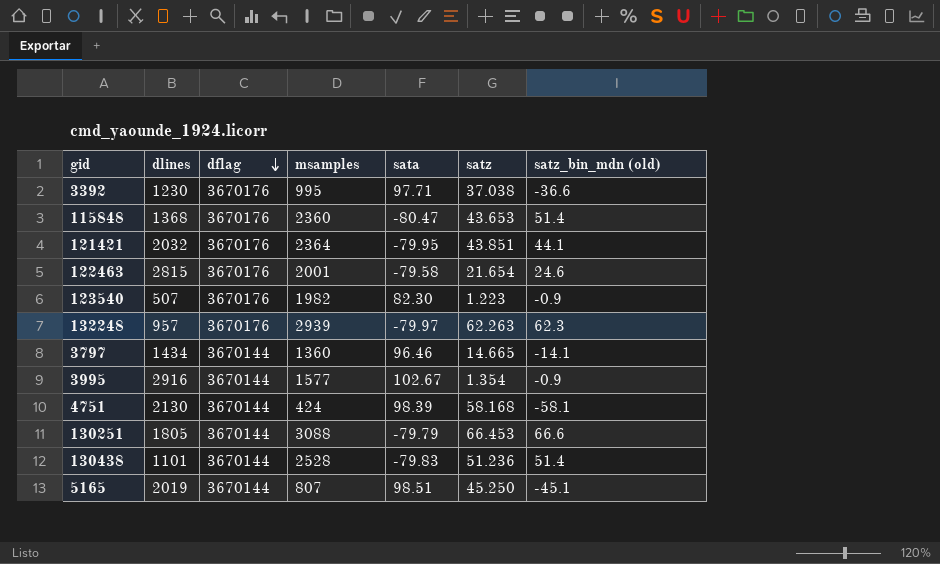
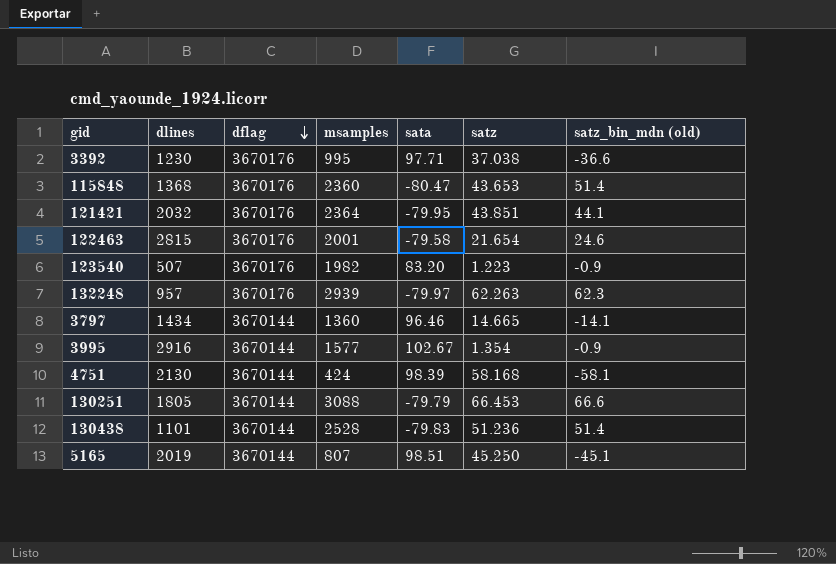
123540 | sata: 82.30 -> 83.20

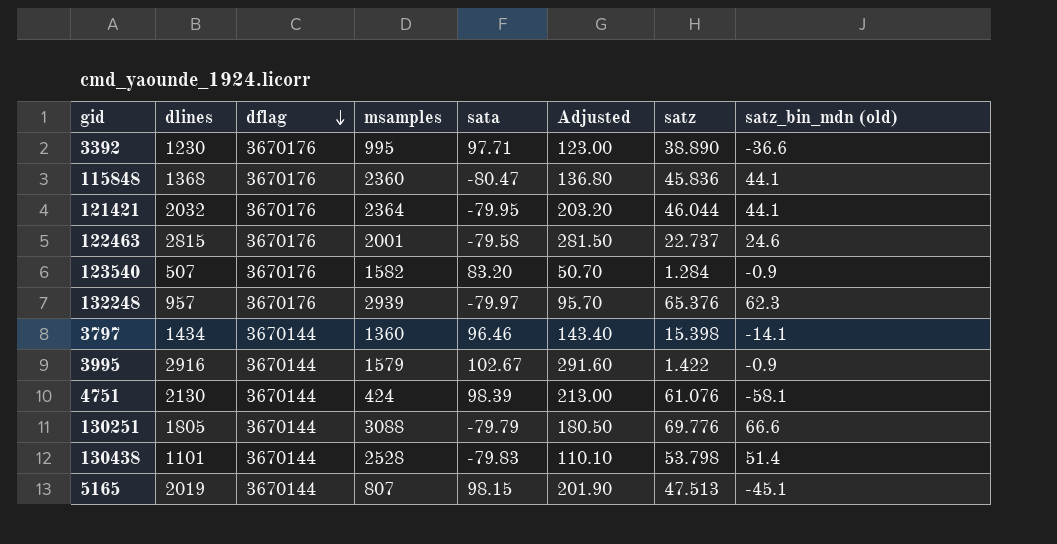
column Adjusted | formula: none -> [dlines] * 0.1
3392 | satz: 37.038 -> 38.890
115848 | satz: 43.653 -> 45.836
115848 | satz_bin_mdn (old): 51.4 -> 44.1
121421 | satz: 43.851 -> 46.044
122463 | satz: 21.654 -> 22.737
123540 | msamples: 1982 -> 1582
123540 | satz: 1.223 -> 1.284
132248 | satz: 62.263 -> 65.376
3797 | satz: 14.665 -> 15.398
3995 | msamples: 1577 -> 1579
3995 | satz: 1.354 -> 1.422
4751 | satz: 58.168 -> 61.076
130251 | satz: 66.453 -> 69.776
130438 | satz: 51.236 -> 53.798
5165 | sata: 98.51 -> 98.15
5165 | satz: 45.250 -> 47.513

